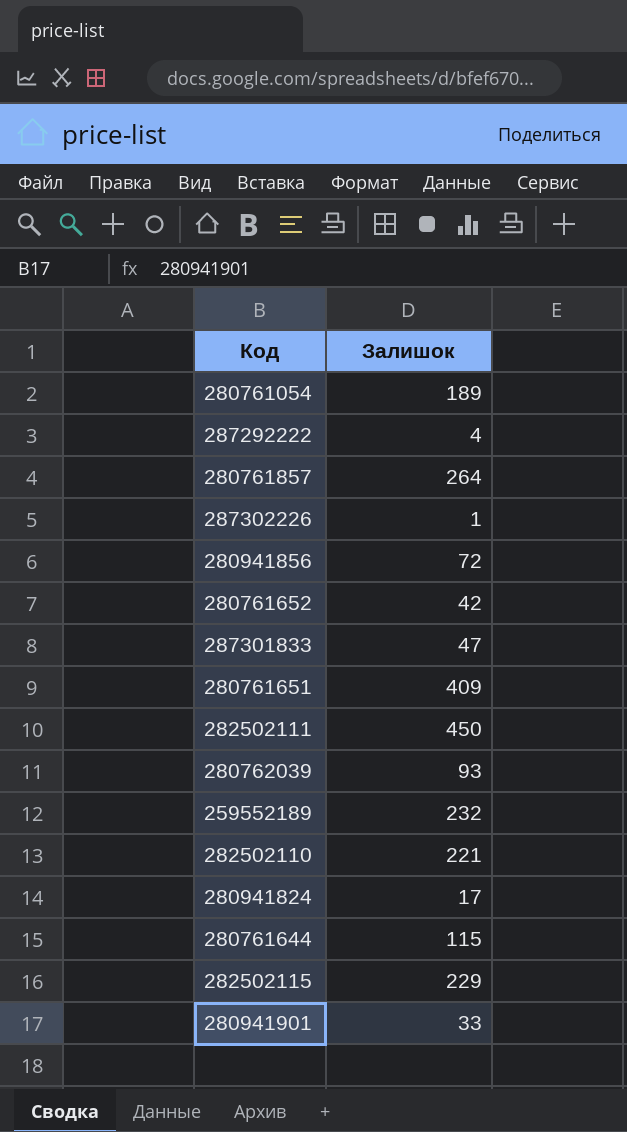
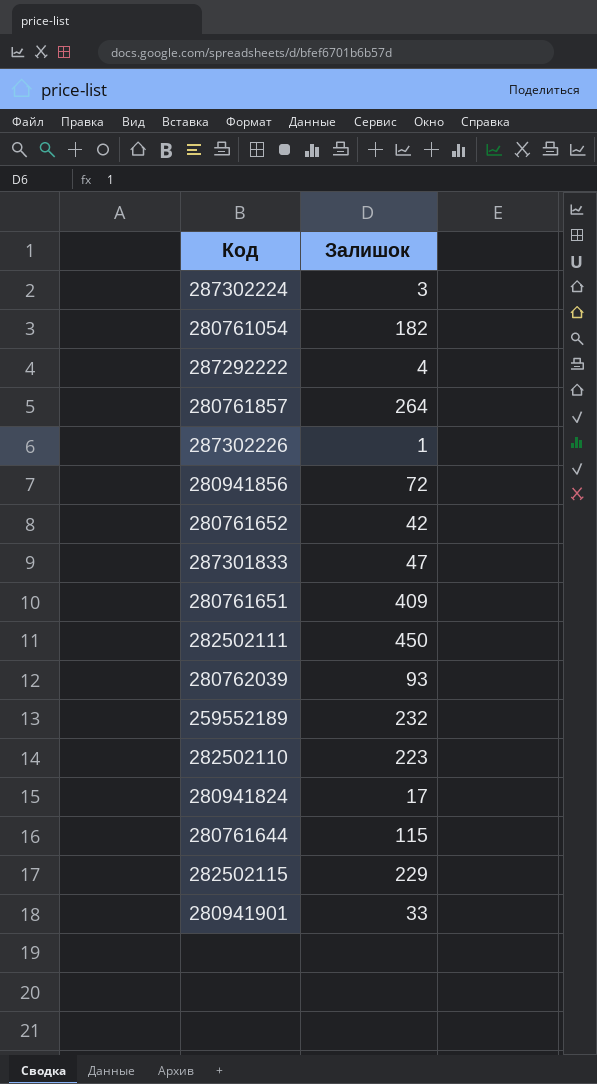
row 287302224: none -> 3
280761054 | Залишок: 189 -> 182
282502110 | Залишок: 221 -> 223

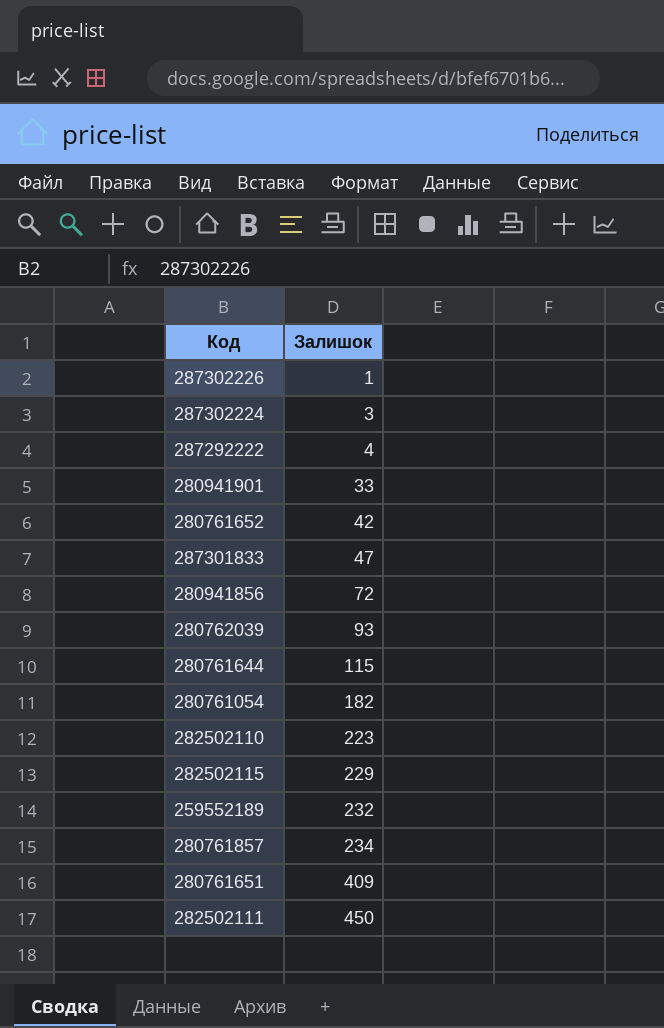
row order: none -> Залишок ascending
row 280941824: 17 -> none
280761857 | Залишок: 264 -> 234

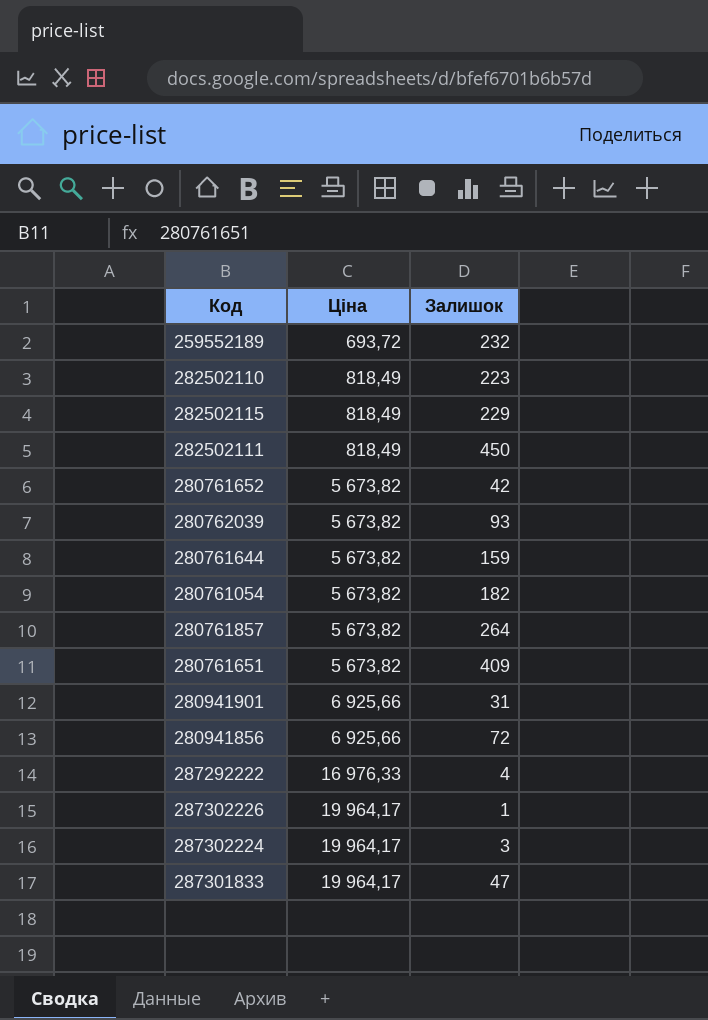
row order: Залишок ascending -> Ціна ascending
column Ціна | position: none -> 2
280761644 | Залишок: 115 -> 159
280761857 | Залишок: 234 -> 264
280941901 | Залишок: 33 -> 31

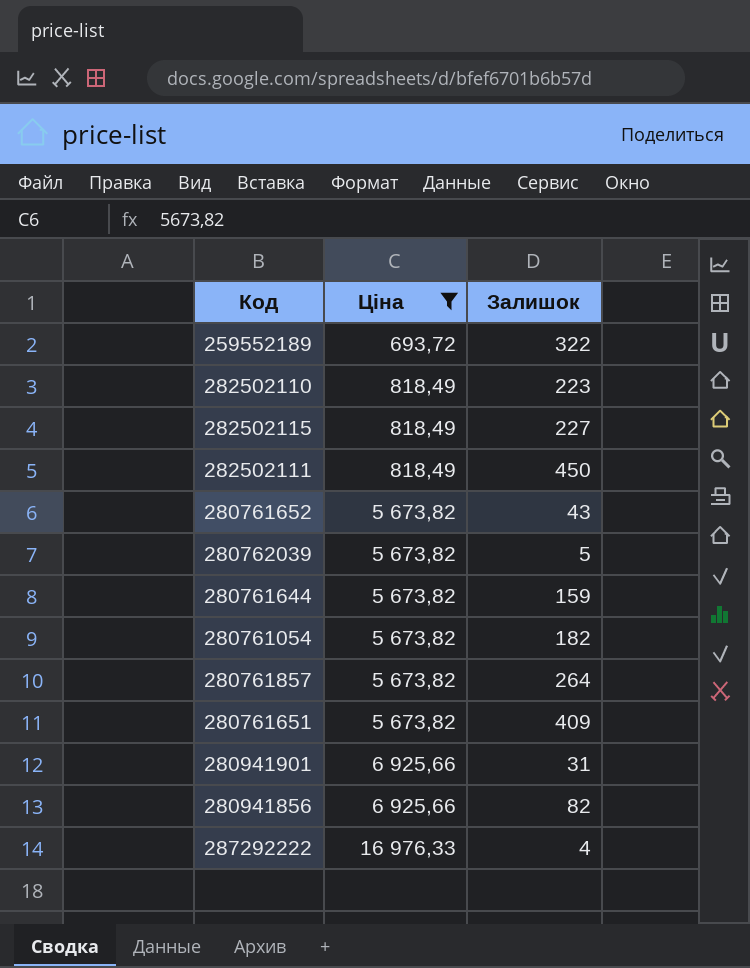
filter: none -> Ціна != 19 964,17
259552189 | Залишок: 232 -> 322
282502115 | Залишок: 229 -> 227
280761652 | Залишок: 42 -> 43
280762039 | Залишок: 93 -> 5
280941856 | Залишок: 72 -> 82

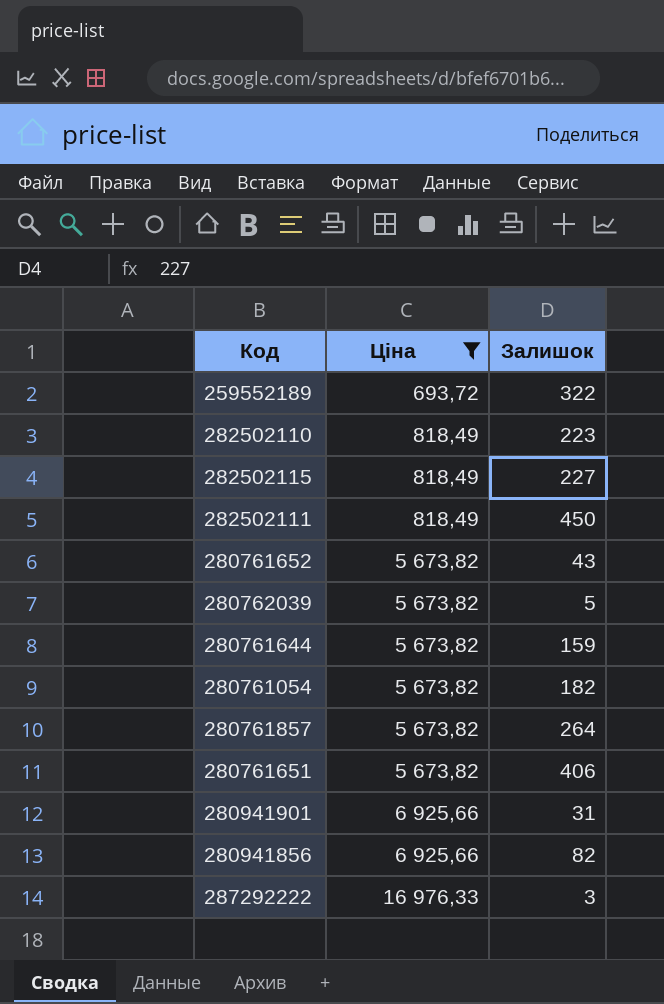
280761651 | Залишок: 409 -> 406
287292222 | Залишок: 4 -> 3

